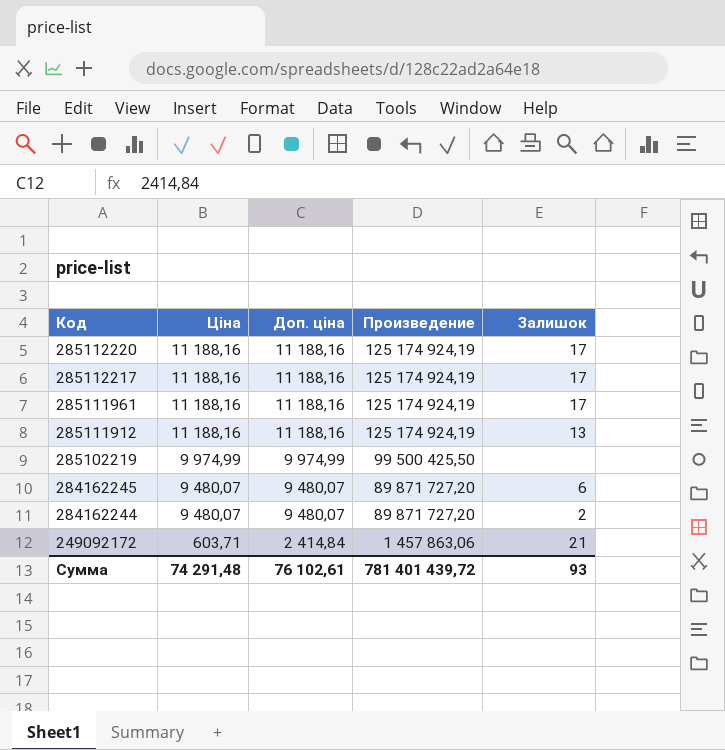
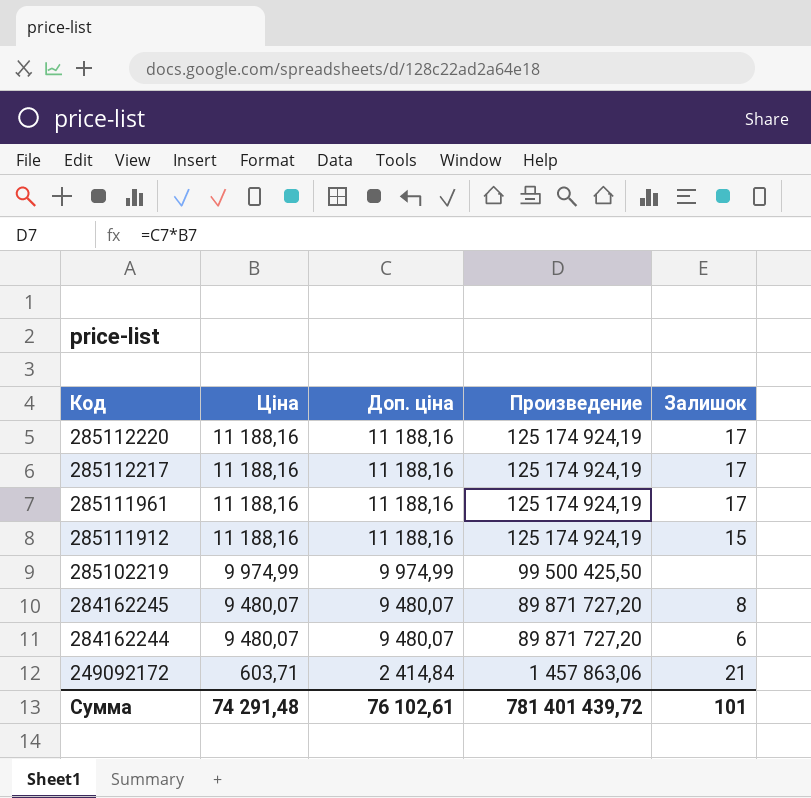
285111912 | Залишок: 13 -> 15
284162245 | Залишок: 6 -> 8
284162244 | Залишок: 2 -> 6
Сумма | Залишок: 93 -> 101

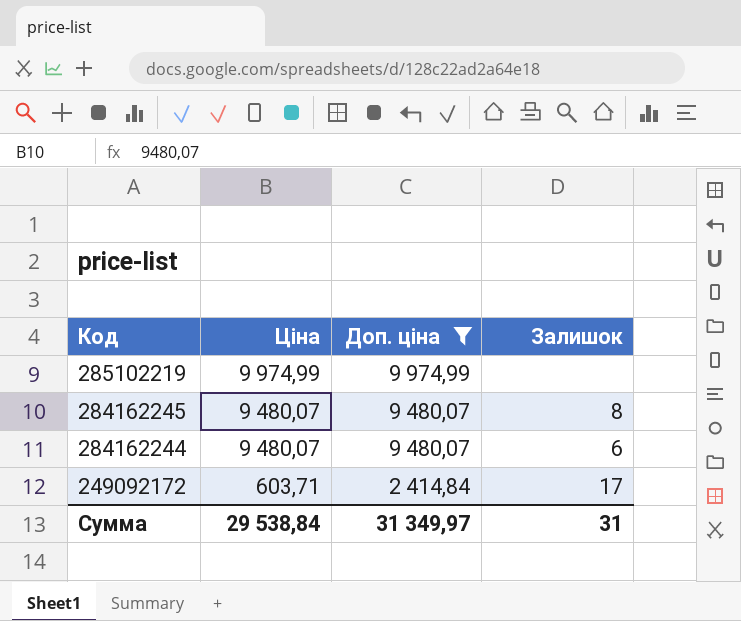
filter: none -> Доп. ціна != 11 188,16
column Произведение | formula: [Ціна] * [Доп. ціна] -> none
249092172 | Залишок: 21 -> 17
Сумма | Ціна: 74 291,48 -> 29 538,84
Сумма | Доп. ціна: 76 102,61 -> 31 349,97
Сумма | Залишок: 101 -> 31

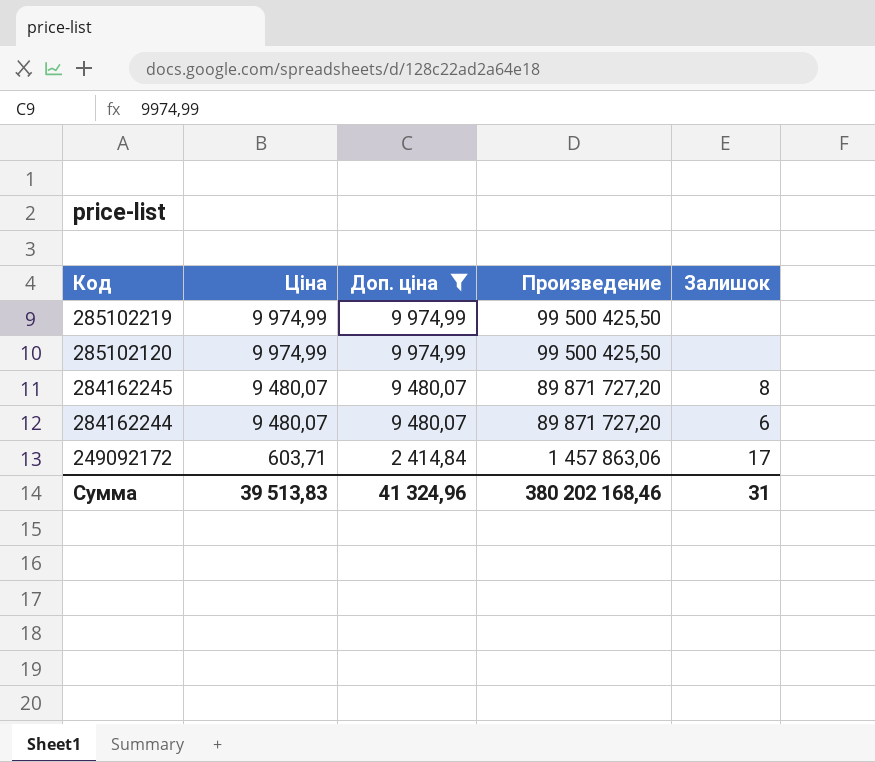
column Произведение | formula: none -> [Ціна] * [Доп. ціна]
row 285102120: none -> 9 974,99 | 9 974,99 | 99 500 425,50 | none
Сумма | Ціна: 29 538,84 -> 39 513,83
Сумма | Доп. ціна: 31 349,97 -> 41 324,96

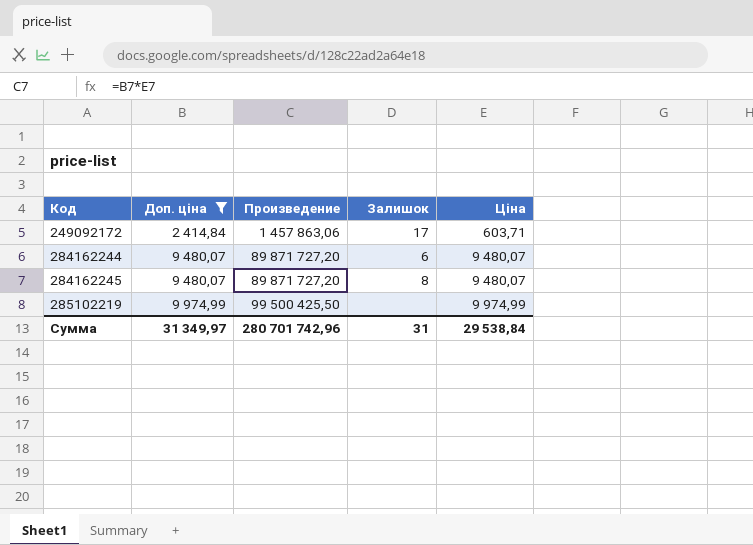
row order: Код descending -> Код ascending
column Ціна | position: 2 -> 5
row 285102120: 9 974,99 | 9 974,99 | 99 500 425,50 | none -> none
Сумма | Доп. ціна: 41 324,96 -> 31 349,97
Сумма | Произведение: 380 202 168,46 -> 280 701 742,96
Сумма | Ціна: 39 513,83 -> 29 538,84

